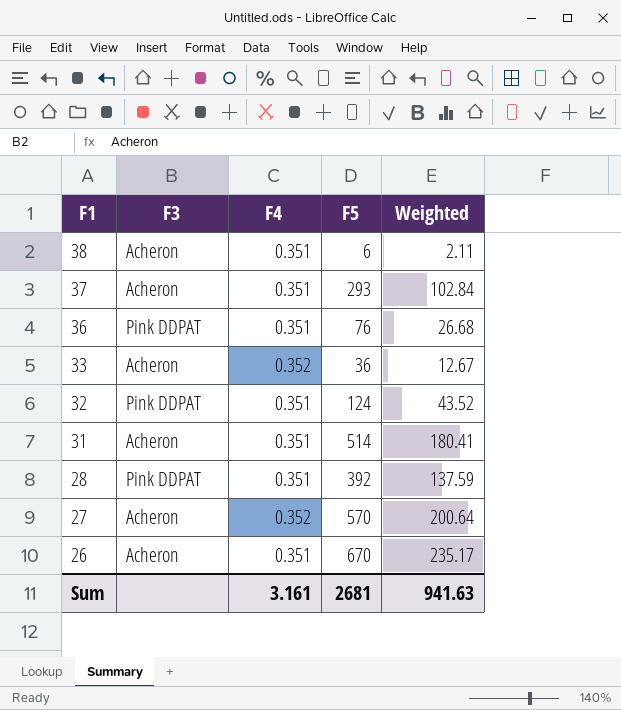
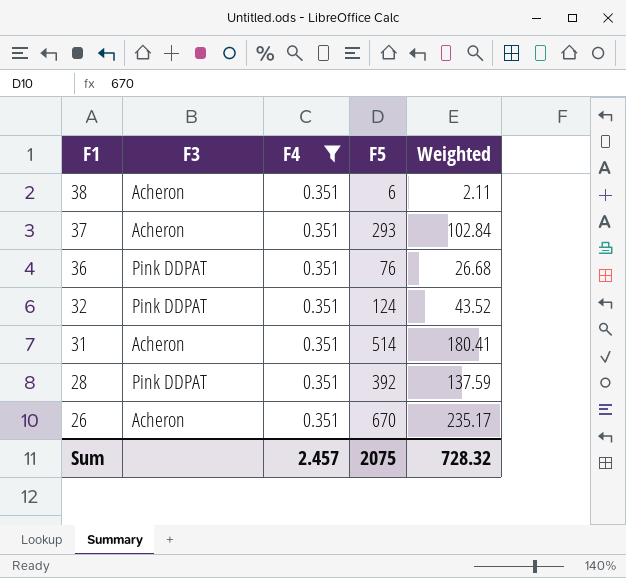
filter: none -> F4 = 0.351
Sum | F4: 3.161 -> 2.457
Sum | F5: 2681 -> 2075
Sum | Weighted: 941.63 -> 728.32

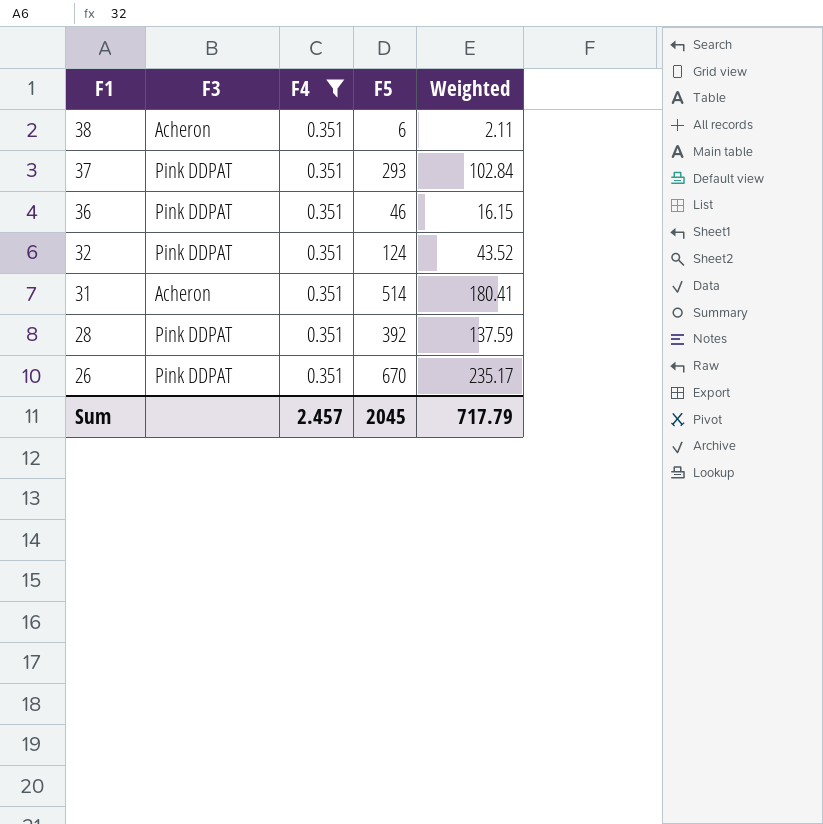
37 | F3: Acheron -> Pink DDPAT
36 | F5: 76 -> 46
36 | Weighted: 26.68 -> 16.15
26 | F3: Acheron -> Pink DDPAT
Sum | F5: 2075 -> 2045
Sum | Weighted: 728.32 -> 717.79

